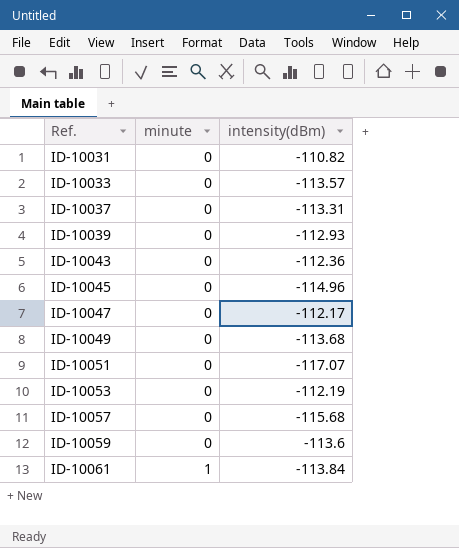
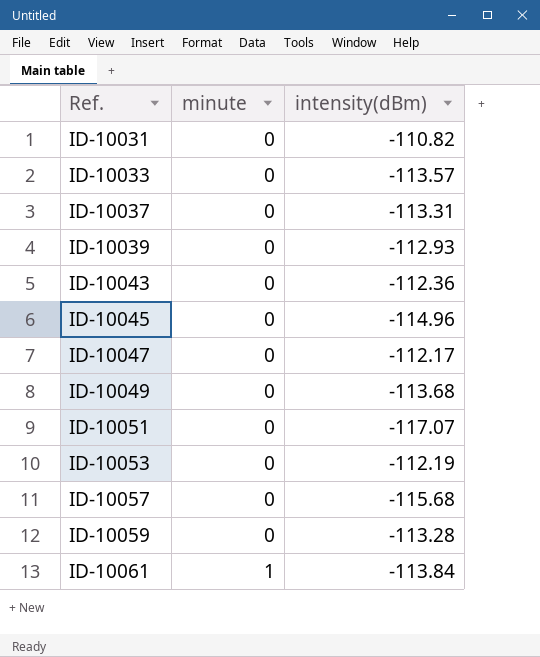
ID-10059 | intensity(dBm): -113.6 -> -113.28

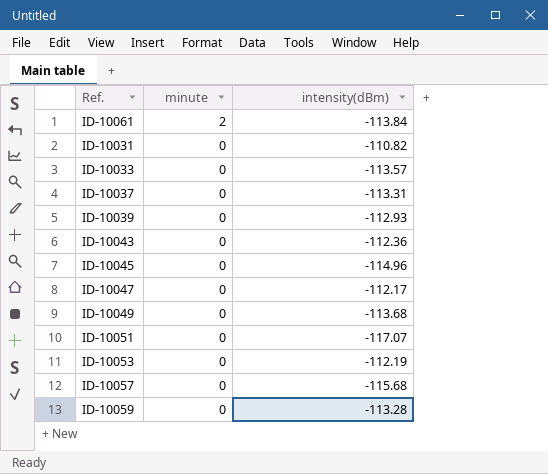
row order: Ref. ascending -> minute descending
ID-10061 | minute: 1 -> 2

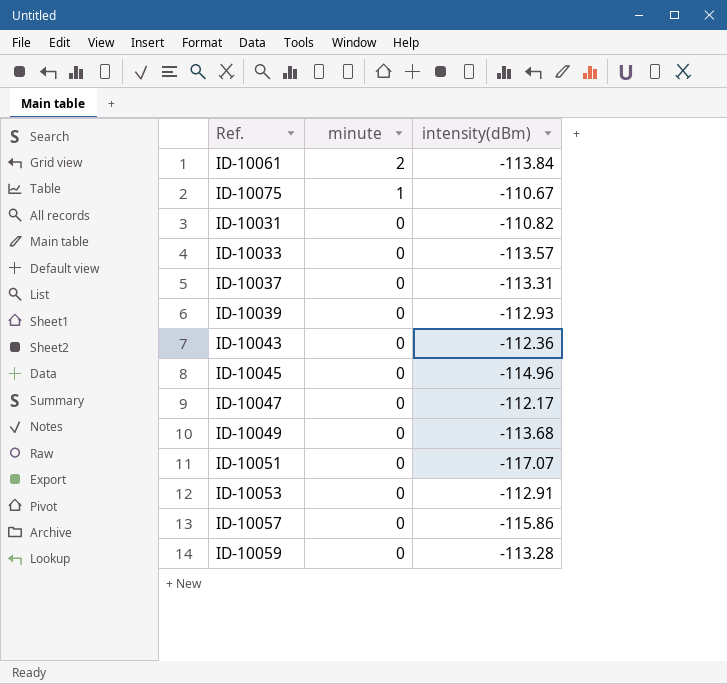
row ID-10075: none -> 1 | -110.67
ID-10053 | intensity(dBm): -112.19 -> -112.91
ID-10057 | intensity(dBm): -115.68 -> -115.86

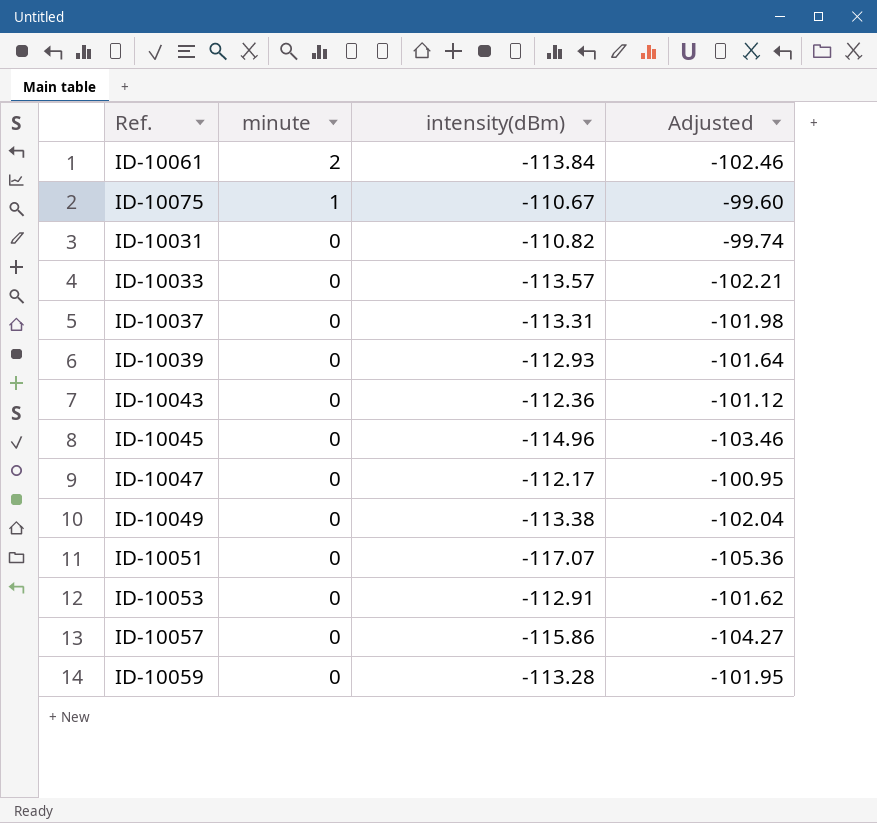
column Adjusted | formula: none -> [intensity(dBm)] * 0.9
ID-10049 | intensity(dBm): -113.68 -> -113.38

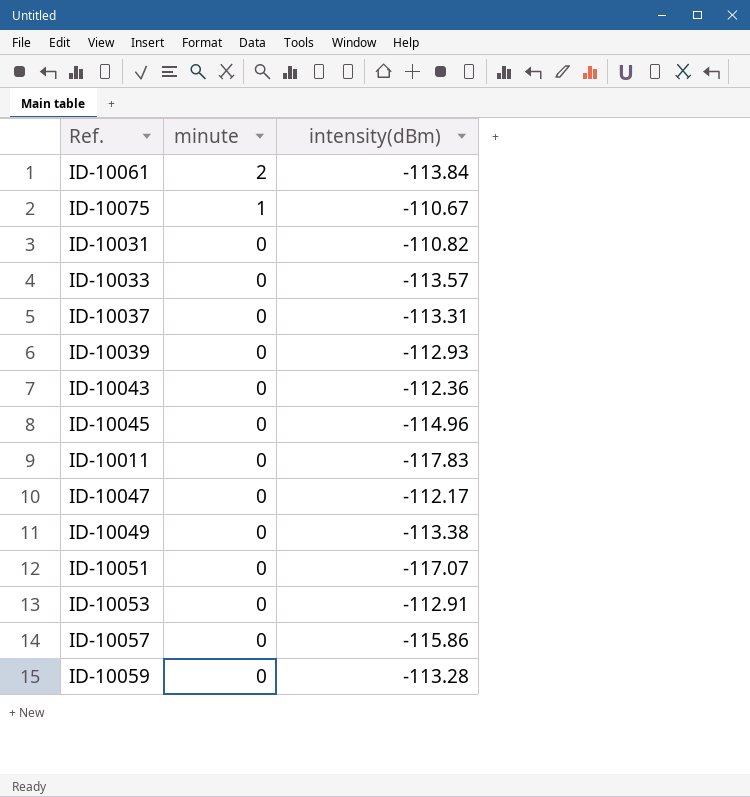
column Adjusted | formula: [intensity(dBm)] * 0.9 -> none
row ID-10011: none -> 0 | -117.83

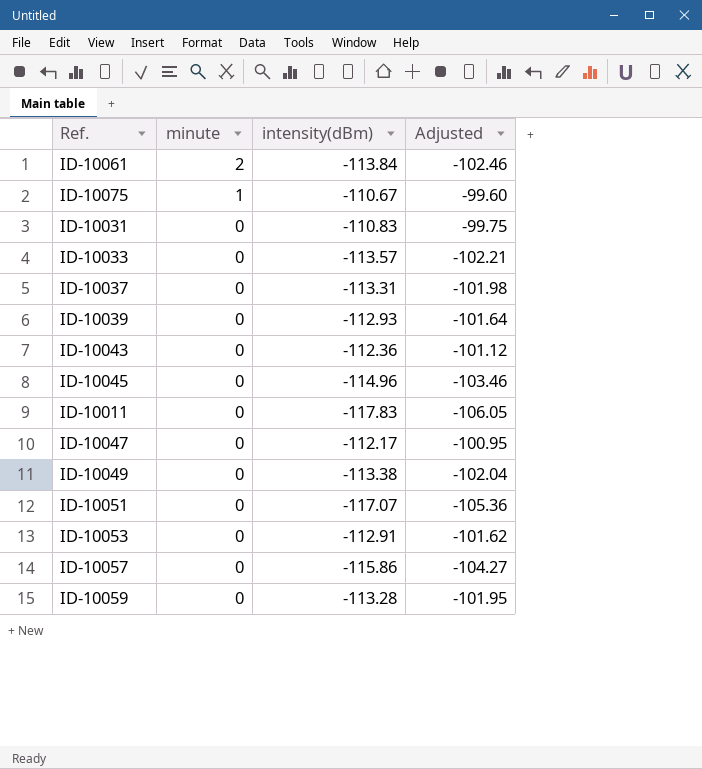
column Adjusted | formula: none -> [intensity(dBm)] * 0.9
ID-10031 | intensity(dBm): -110.82 -> -110.83

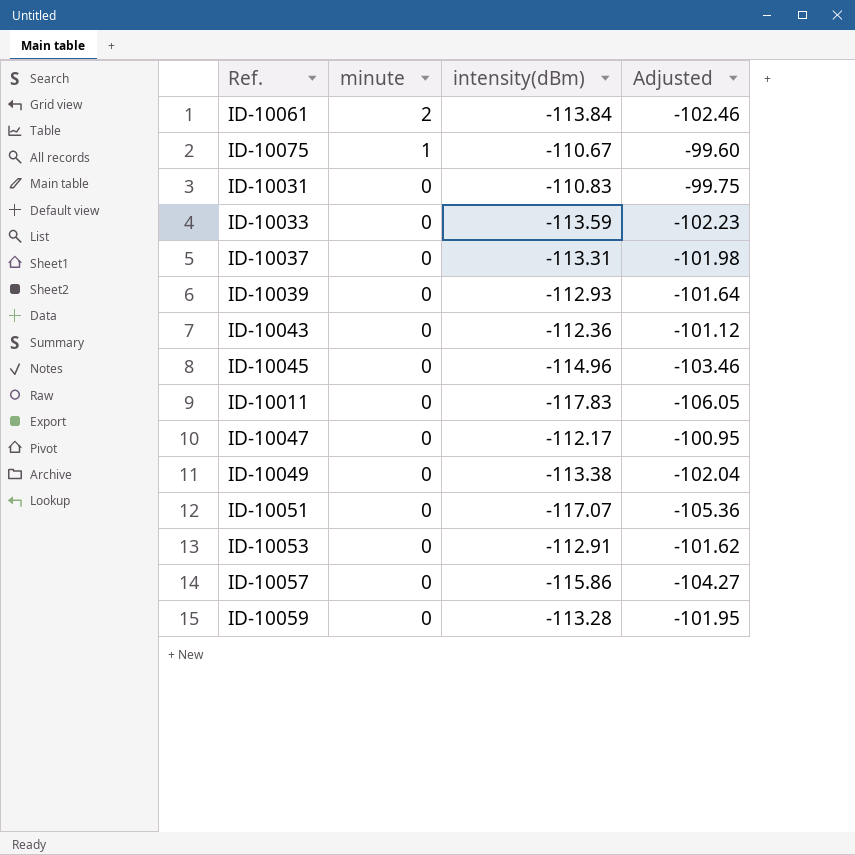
ID-10033 | intensity(dBm): -113.57 -> -113.59
ID-10033 | Adjusted: -102.21 -> -102.23

